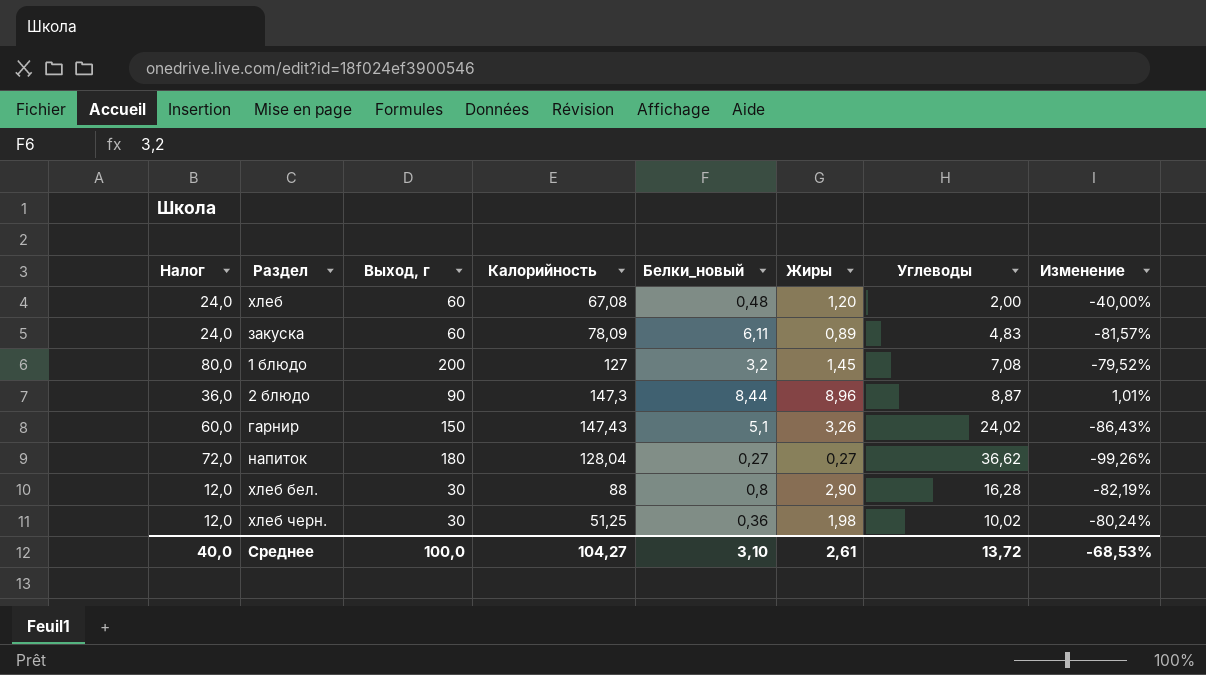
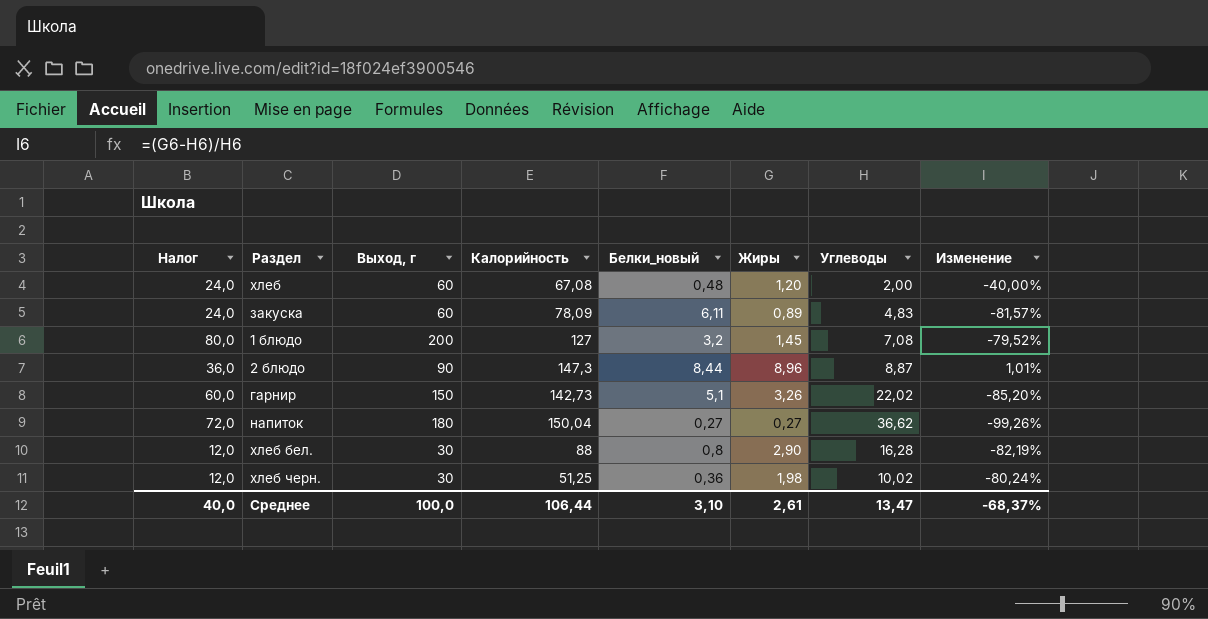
гарнир | Калорийность: 147,43 -> 142,73
гарнир | Углеводы: 24,02 -> 22,02
гарнир | Изменение: -86,43% -> -85,20%
напиток | Калорийность: 128,04 -> 150,04
Среднее | Калорийность: 104,27 -> 106,44
Среднее | Углеводы: 13,72 -> 13,47
Среднее | Изменение: -68,53% -> -68,37%

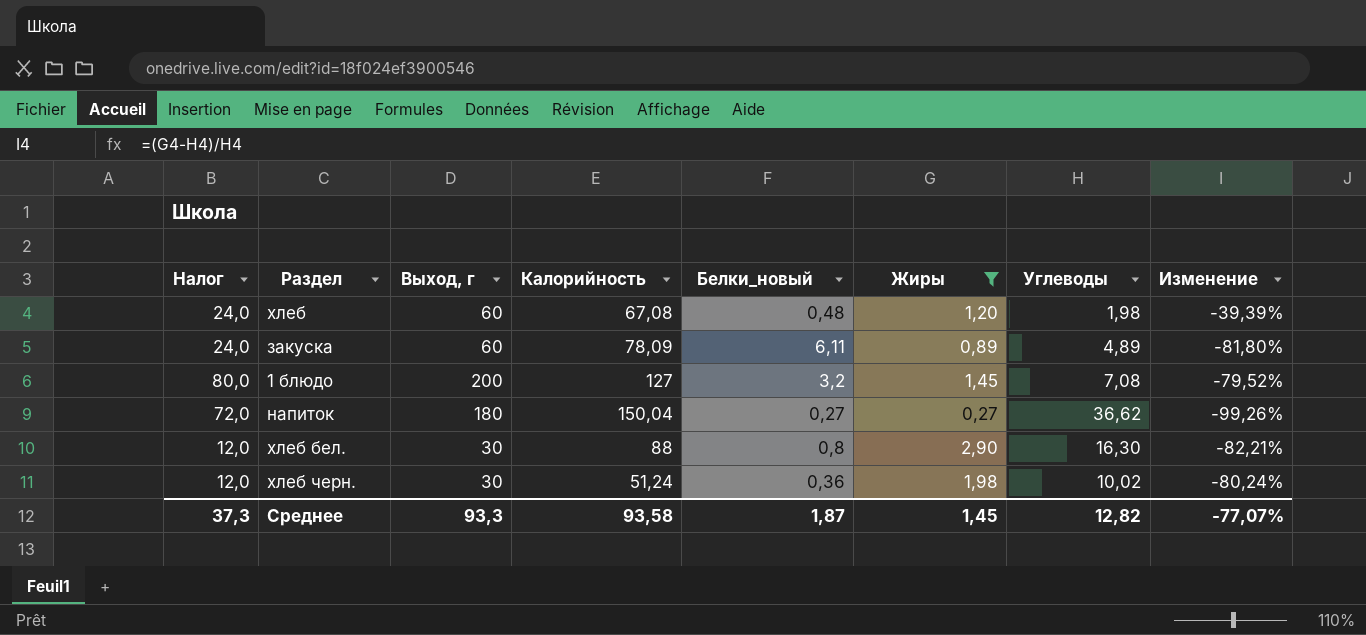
filter: none -> Жиры <= 2,90
хлеб | Углеводы: 2,00 -> 1,98
хлеб | Изменение: -40,00% -> -39,39%
закуска | Углеводы: 4,83 -> 4,89
закуска | Изменение: -81,57% -> -81,80%
хлеб бел. | Углеводы: 16,28 -> 16,30
хлеб бел. | Изменение: -82,19% -> -82,21%
хлеб черн. | Калорийность: 51,25 -> 51,24
Среднее | Налог: 40,0 -> 37,3
Среднее | Выход, г: 100,0 -> 93,3
Среднее | Калорийность: 106,44 -> 93,58
Среднее | Белки_новый: 3,10 -> 1,87
Среднее | Жиры: 2,61 -> 1,45
Среднее | Углеводы: 13,47 -> 12,82
Среднее | Изменение: -68,37% -> -77,07%

